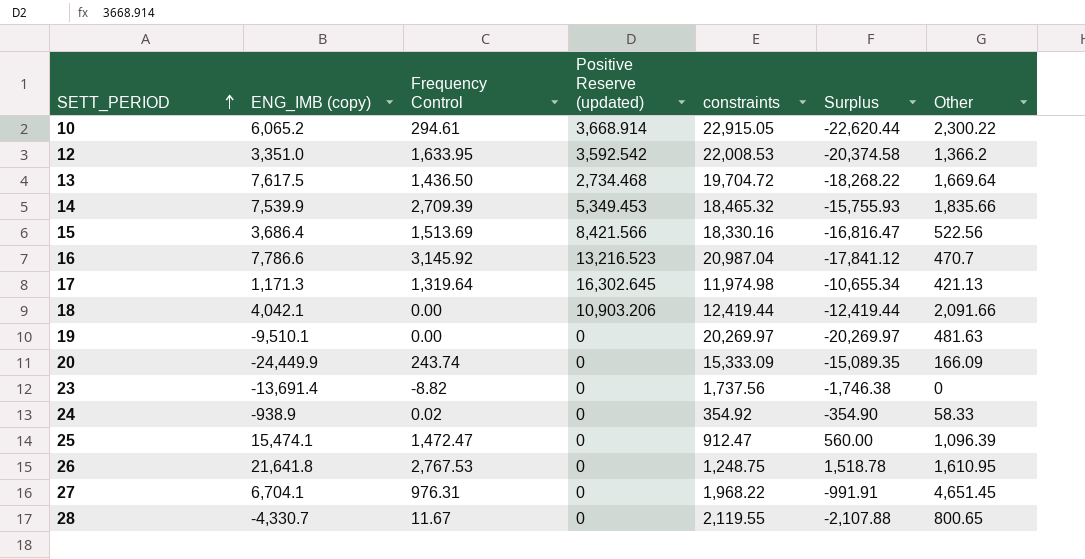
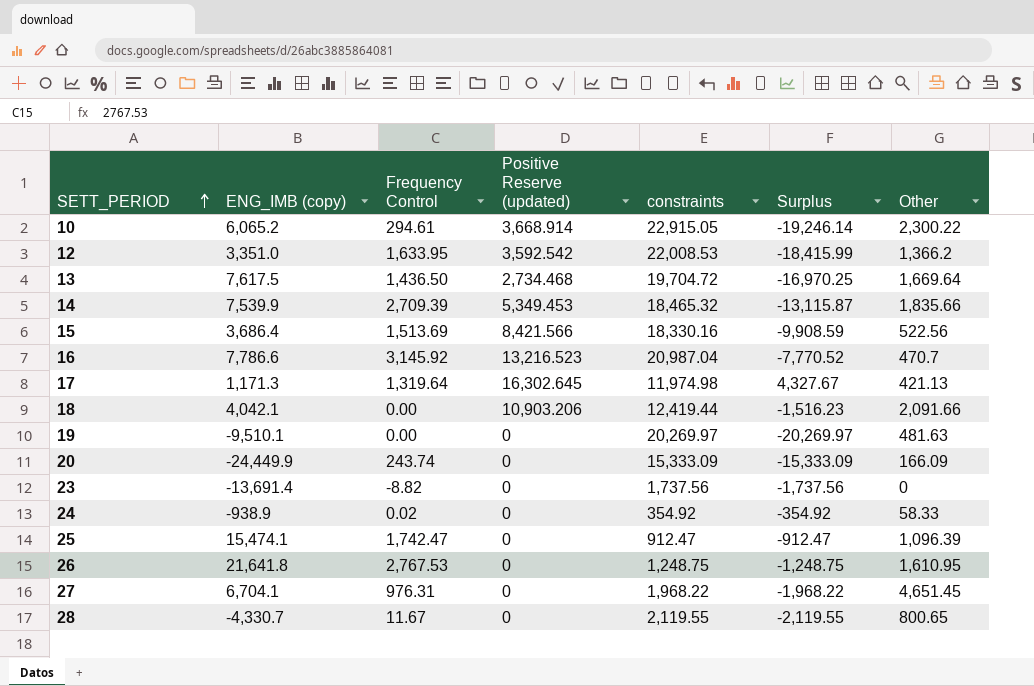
column Surplus | formula: [Frequency Control] - [constraints] -> [Positive Reserve (updated)] - [constraints]
25 | Frequency Control: 1,472.47 -> 1,742.47

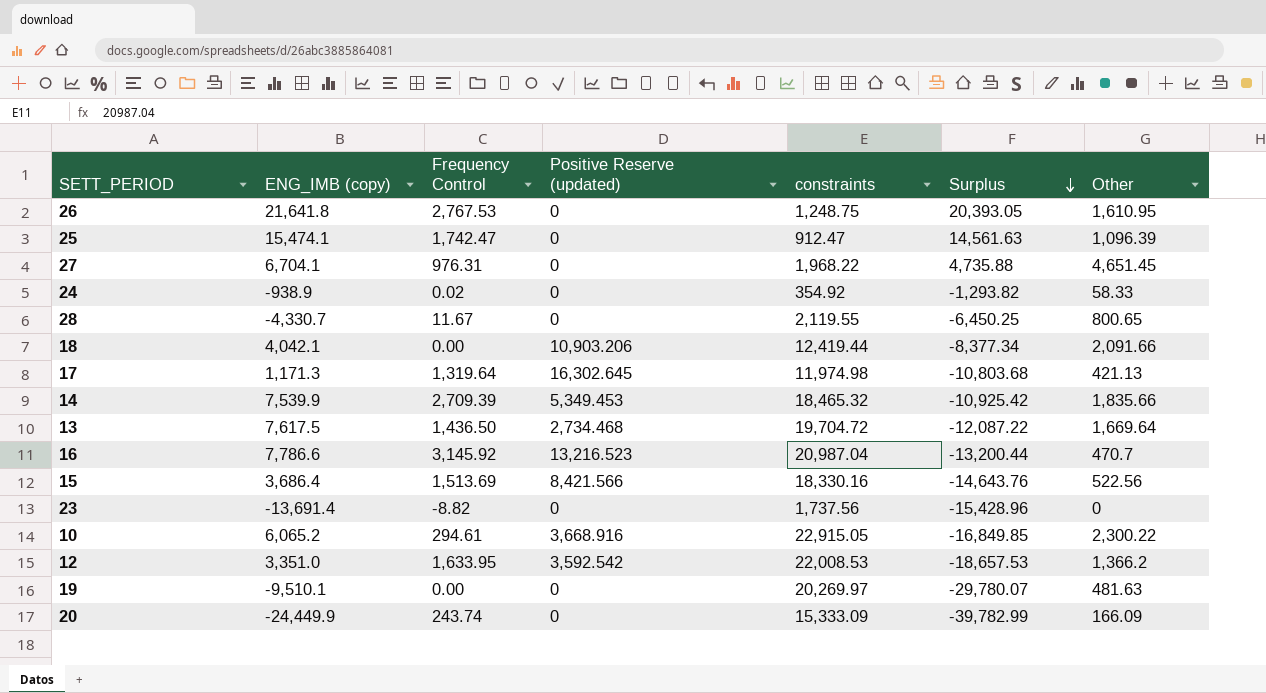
row order: SETT_PERIOD ascending -> Surplus descending
column Surplus | formula: [Positive Reserve (updated)] - [constraints] -> [ENG_IMB (copy)] - [constraints]
10 | Positive Reserve (updated): 3,668.914 -> 3,668.916

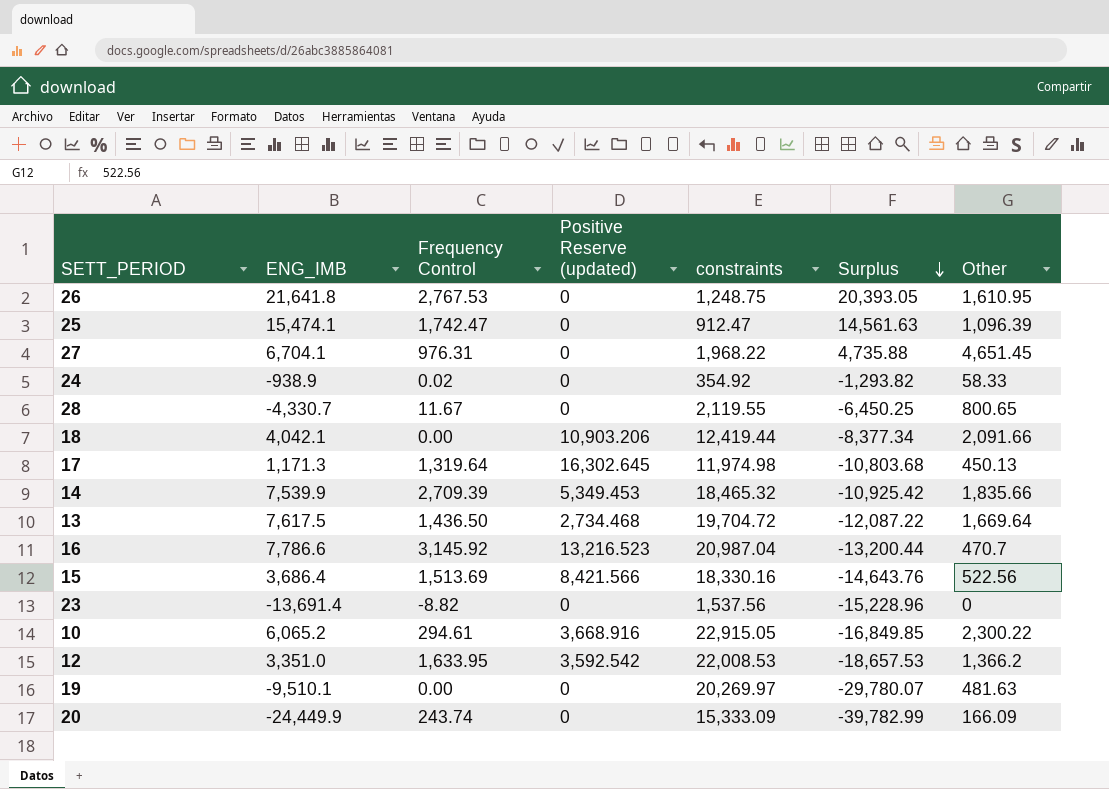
column name: ENG_IMB (copy) -> ENG_IMB
17 | Other: 421.13 -> 450.13
23 | constraints: 1,737.56 -> 1,537.56
23 | Surplus: -15,428.96 -> -15,228.96

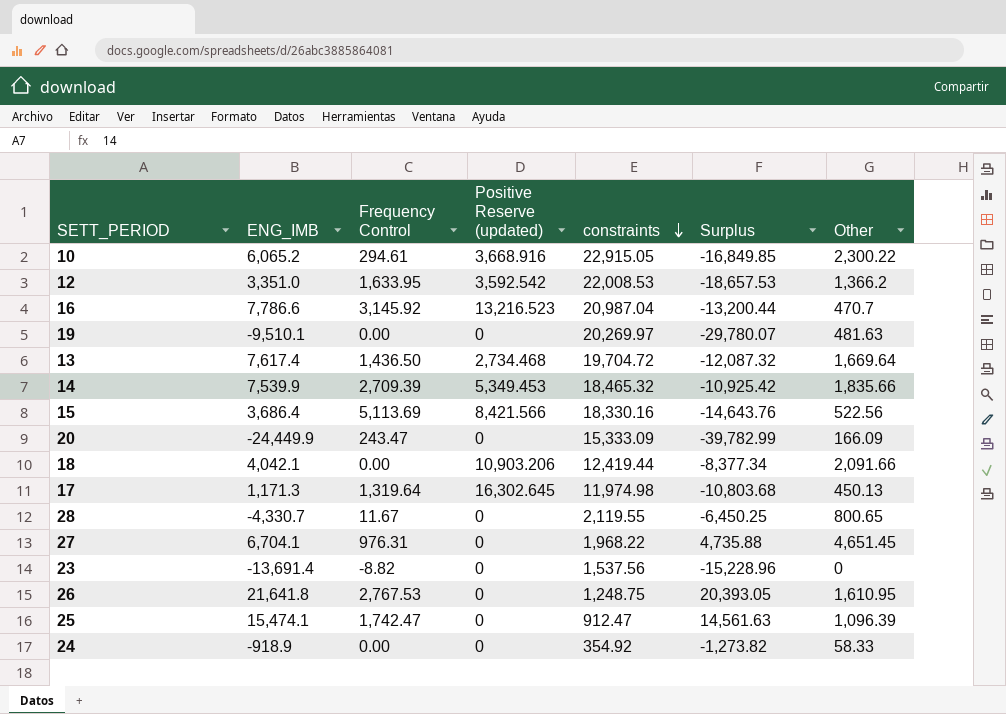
row order: Surplus descending -> constraints descending
13 | ENG_IMB: 7,617.5 -> 7,617.4
13 | Surplus: -12,087.22 -> -12,087.32
15 | Frequency Control: 1,513.69 -> 5,113.69
20 | Frequency Control: 243.74 -> 243.47
24 | ENG_IMB: -938.9 -> -918.9
24 | Frequency Control: 0.02 -> 0.00
24 | Surplus: -1,293.82 -> -1,273.82

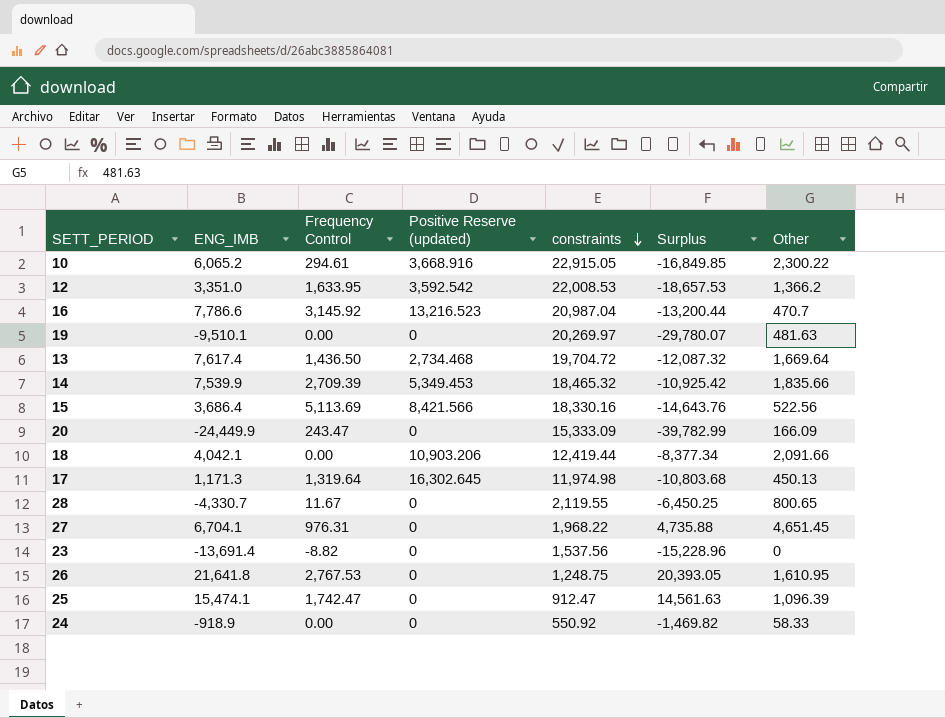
24 | constraints: 354.92 -> 550.92
24 | Surplus: -1,273.82 -> -1,469.82

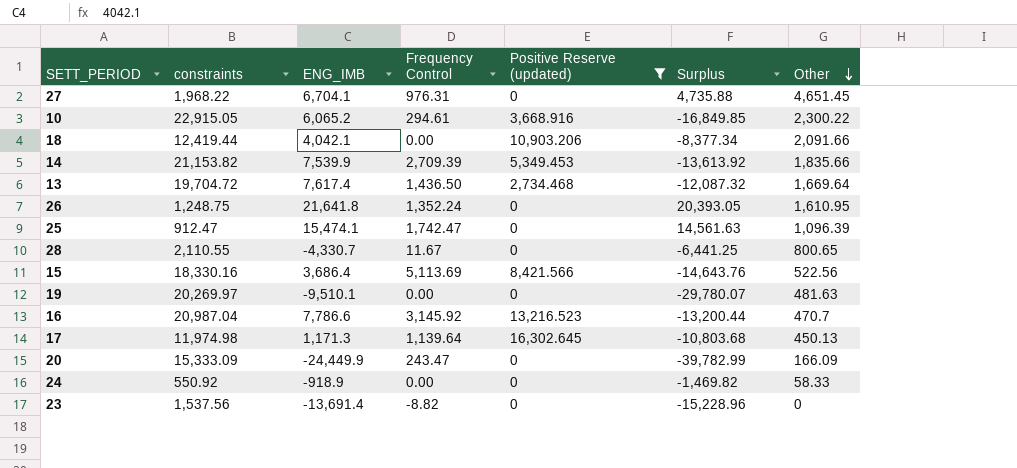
filter: none -> Positive Reserve (updated) != 3,592.542
row order: constraints descending -> Other descending
column constraints | position: 5 -> 2
14 | constraints: 18,465.32 -> 21,153.82
14 | Surplus: -10,925.42 -> -13,613.92
26 | Frequency Control: 2,767.53 -> 1,352.24
28 | constraints: 2,119.55 -> 2,110.55
28 | Surplus: -6,450.25 -> -6,441.25
17 | Frequency Control: 1,319.64 -> 1,139.64

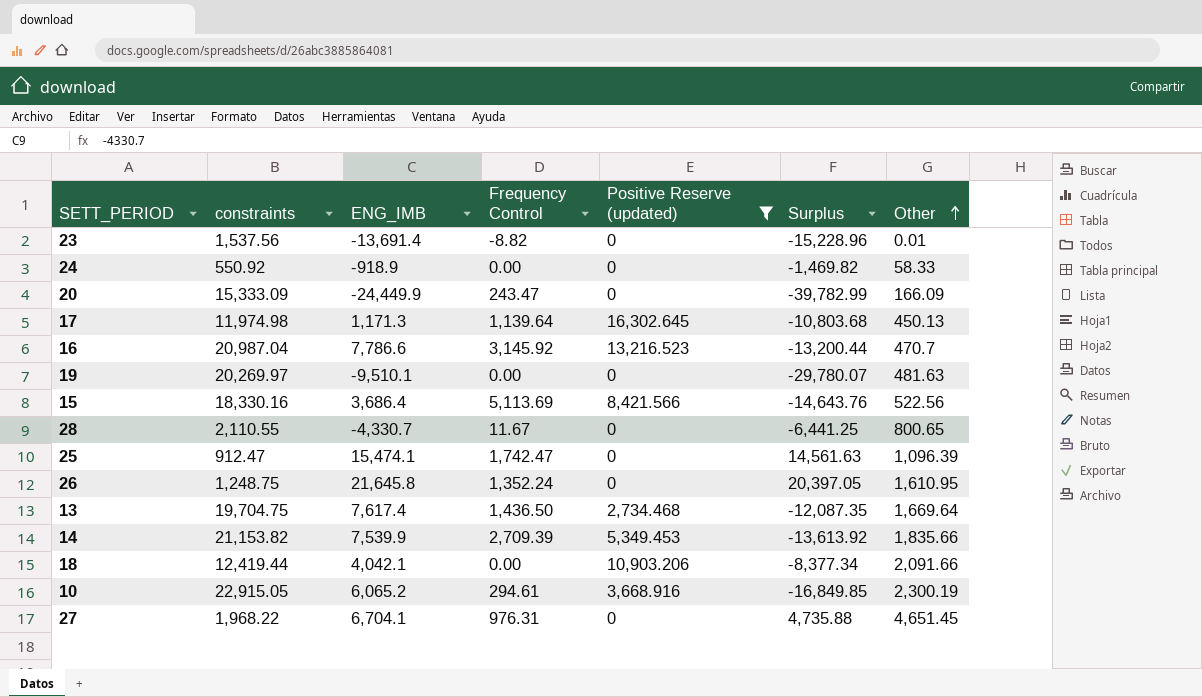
row order: Other descending -> Other ascending
23 | Other: 0 -> 0.01
26 | ENG_IMB: 21,641.8 -> 21,645.8
26 | Surplus: 20,393.05 -> 20,397.05
13 | constraints: 19,704.72 -> 19,704.75
13 | Surplus: -12,087.32 -> -12,087.35
10 | Other: 2,300.22 -> 2,300.19

